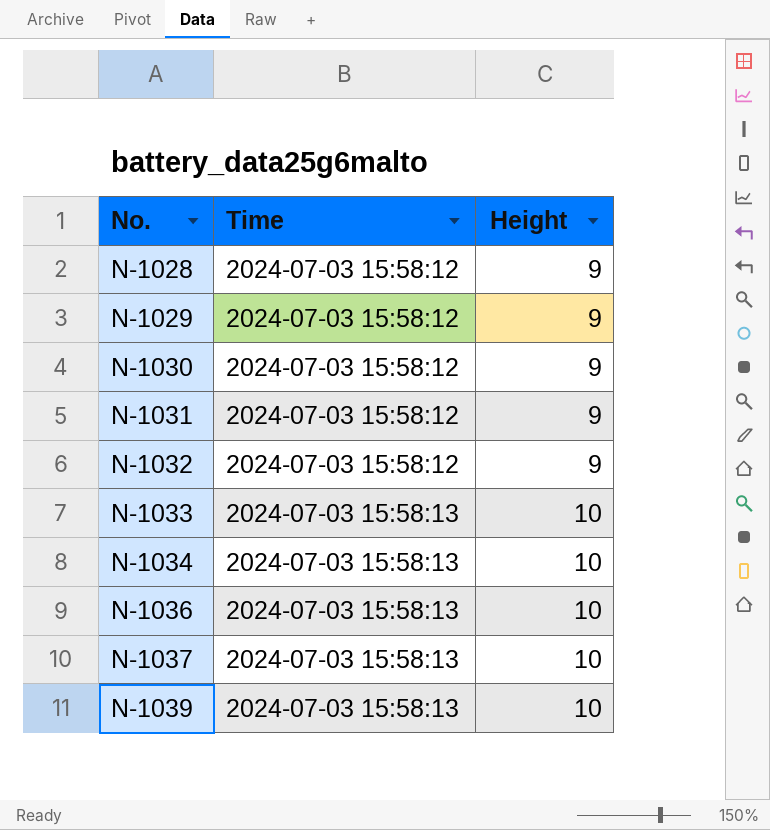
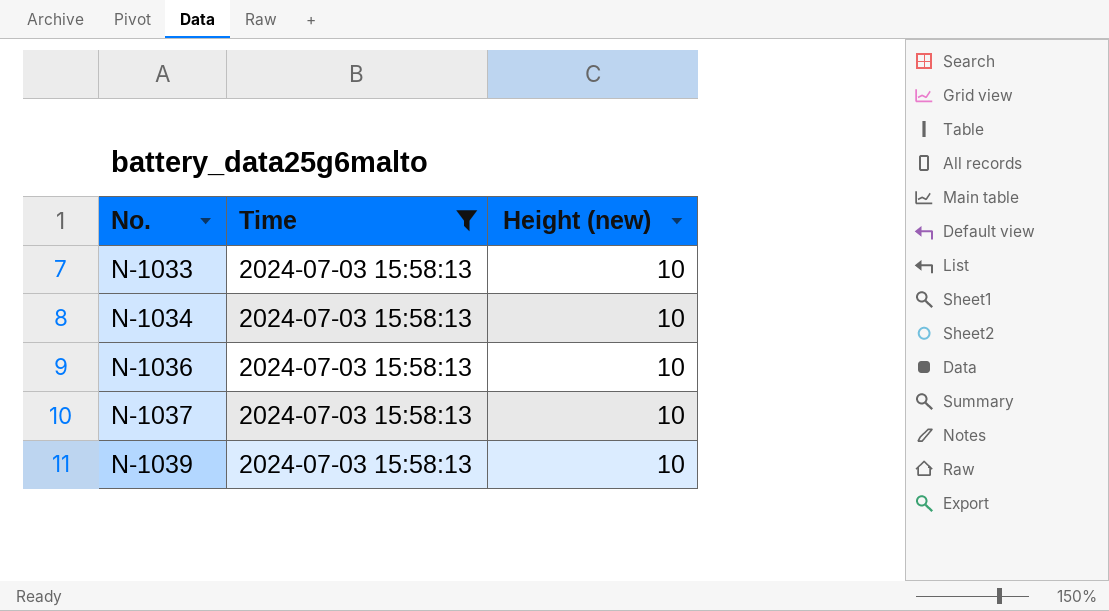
filter: none -> Time = 2024-07-03 15:58:13
column name: Height -> Height (new)

